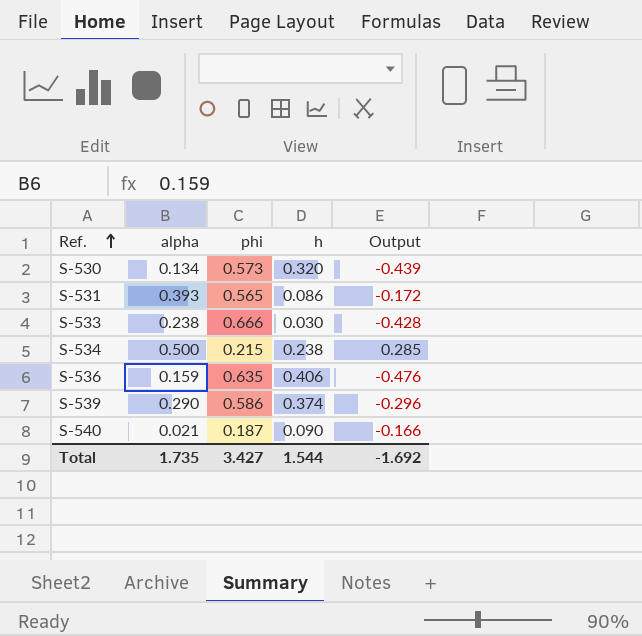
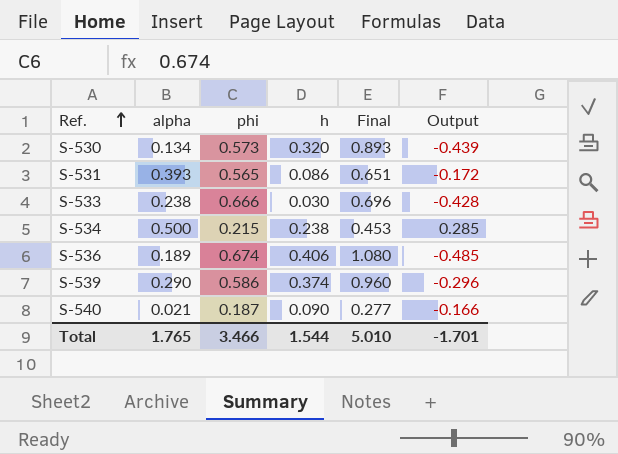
column Final | formula: none -> [phi] + [h]
S-536 | alpha: 0.159 -> 0.189
S-536 | phi: 0.635 -> 0.674
S-536 | Output: -0.476 -> -0.485
Total | alpha: 1.735 -> 1.765
Total | phi: 3.427 -> 3.466
Total | Output: -1.692 -> -1.701

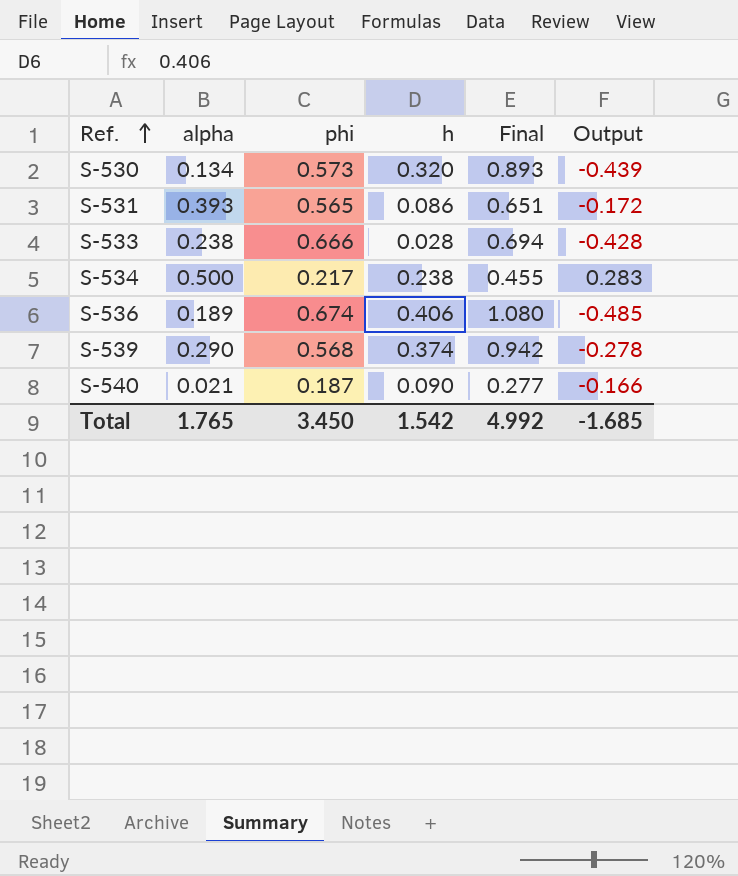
S-533 | h: 0.030 -> 0.028
S-533 | Final: 0.696 -> 0.694
S-534 | phi: 0.215 -> 0.217
S-534 | Final: 0.453 -> 0.455
S-534 | Output: 0.285 -> 0.283
S-539 | phi: 0.586 -> 0.568
S-539 | Final: 0.960 -> 0.942
S-539 | Output: -0.296 -> -0.278
Total | phi: 3.466 -> 3.450
Total | h: 1.544 -> 1.542
Total | Final: 5.010 -> 4.992
Total | Output: -1.701 -> -1.685

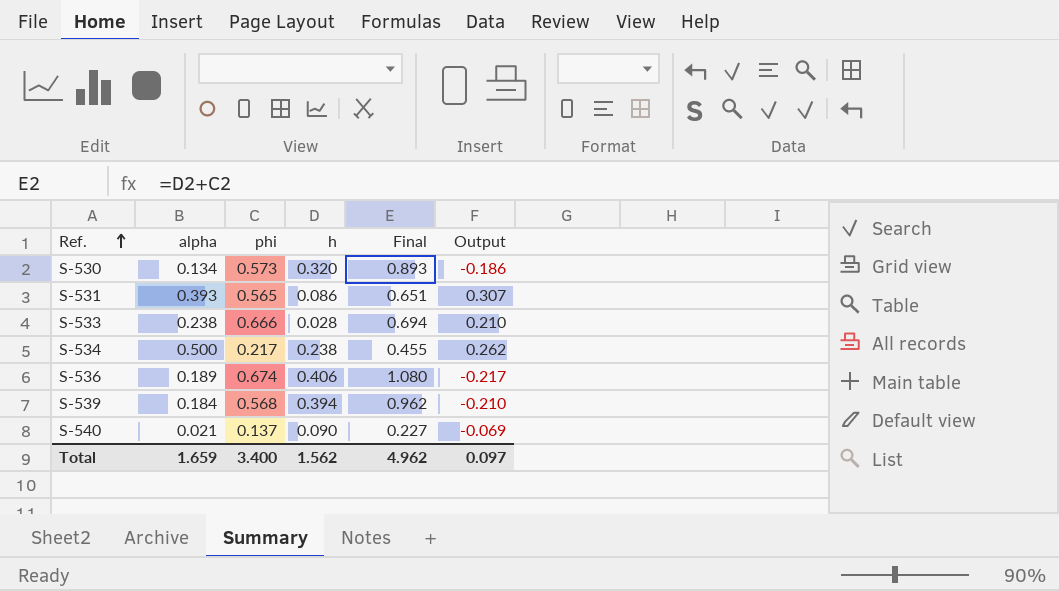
column Output | formula: [alpha] - [phi] -> [alpha] - [h]
S-539 | alpha: 0.290 -> 0.184
S-539 | h: 0.374 -> 0.394
S-539 | Final: 0.942 -> 0.962
S-540 | phi: 0.187 -> 0.137
S-540 | Final: 0.277 -> 0.227
Total | alpha: 1.765 -> 1.659
Total | phi: 3.450 -> 3.400
Total | h: 1.542 -> 1.562
Total | Final: 4.992 -> 4.962
Total | Output: -1.685 -> 0.097

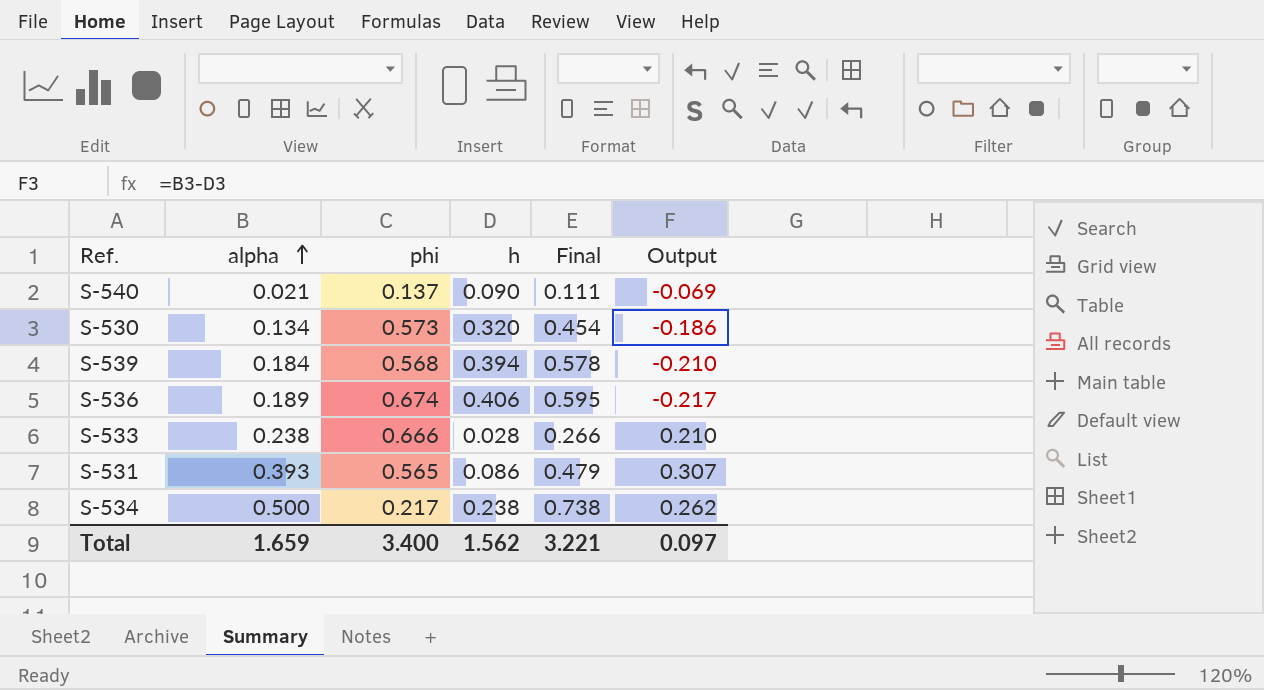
row order: Ref. ascending -> alpha ascending
column Final | formula: [phi] + [h] -> [alpha] + [h]
Total | Final: 4.962 -> 3.221

